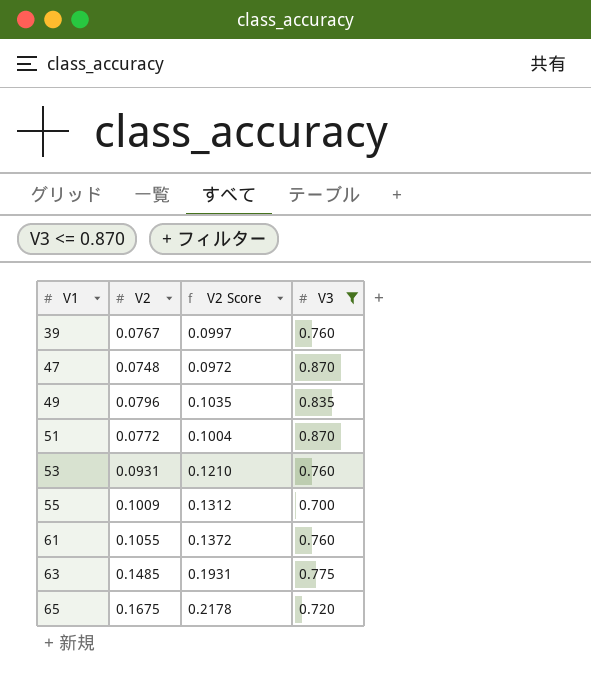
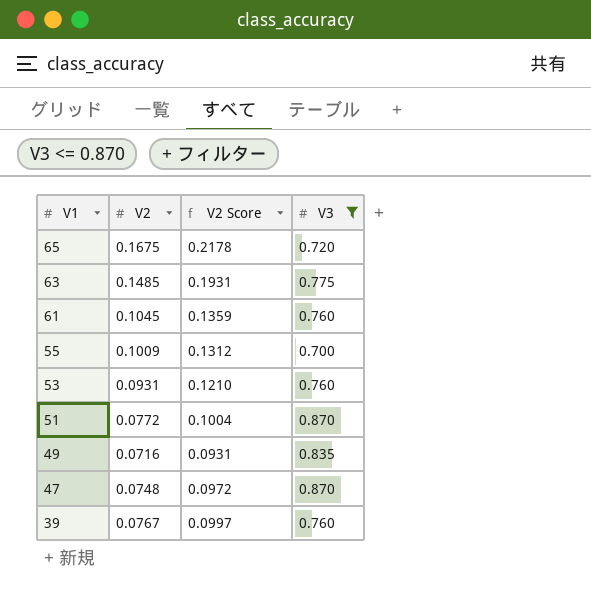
row order: V1 ascending -> V1 descending
61 | V2: 0.1055 -> 0.1045
61 | V2 Score: 0.1372 -> 0.1359
49 | V2: 0.0796 -> 0.0716
49 | V2 Score: 0.1035 -> 0.0931

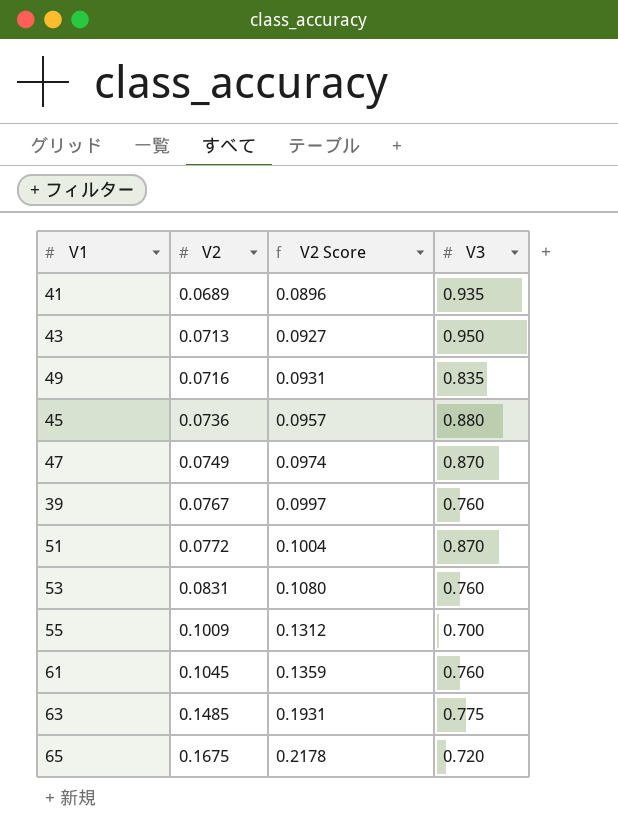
filter: V3 <= 0.870 -> none
row order: V1 descending -> V2 ascending
47 | V2: 0.0748 -> 0.0749
47 | V2 Score: 0.0972 -> 0.0974
53 | V2: 0.0931 -> 0.0831
53 | V2 Score: 0.1210 -> 0.1080

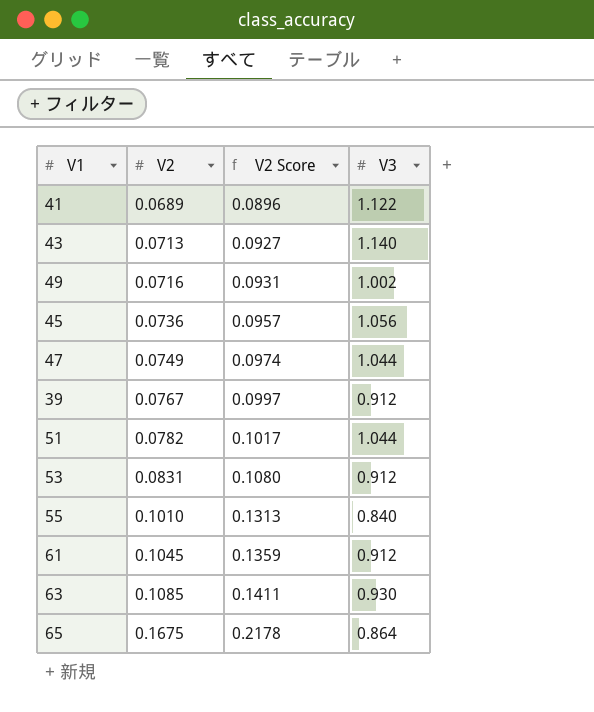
41 | V3: 0.935 -> 1.122
43 | V3: 0.950 -> 1.140
49 | V3: 0.835 -> 1.002
45 | V3: 0.880 -> 1.056
47 | V3: 0.870 -> 1.044
39 | V3: 0.760 -> 0.912
51 | V2: 0.0772 -> 0.0782
51 | V2 Score: 0.1004 -> 0.1017
51 | V3: 0.870 -> 1.044
53 | V3: 0.760 -> 0.912
55 | V2: 0.1009 -> 0.1010
55 | V2 Score: 0.1312 -> 0.1313
55 | V3: 0.700 -> 0.840
61 | V3: 0.760 -> 0.912
63 | V2: 0.1485 -> 0.1085
63 | V2 Score: 0.1931 -> 0.1411
63 | V3: 0.775 -> 0.930
65 | V3: 0.720 -> 0.864

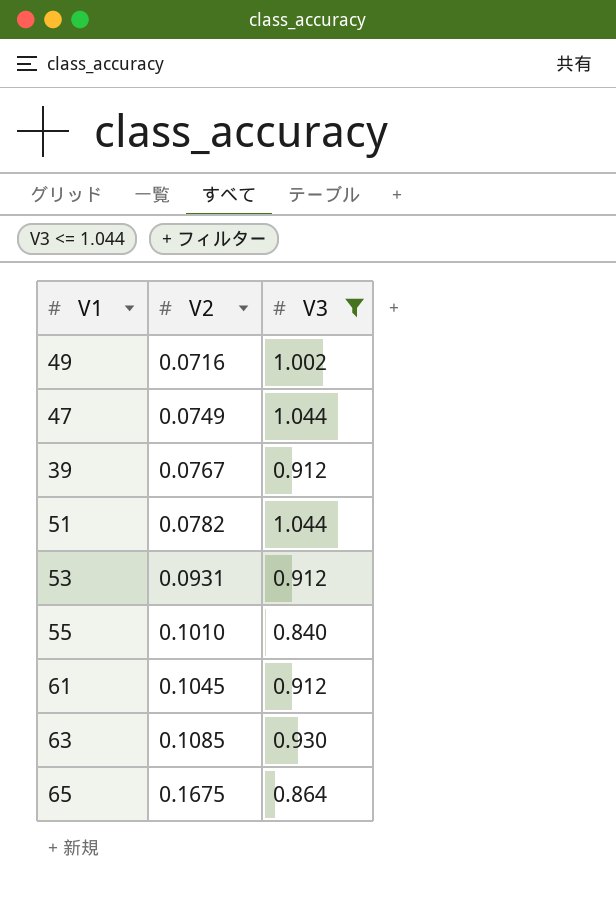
filter: none -> V3 <= 1.044
column V2 Score | formula: [V2] * 1.3 -> none
53 | V2: 0.0831 -> 0.0931

